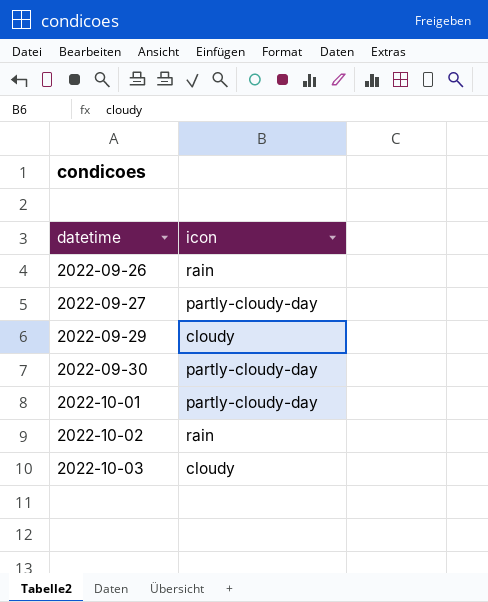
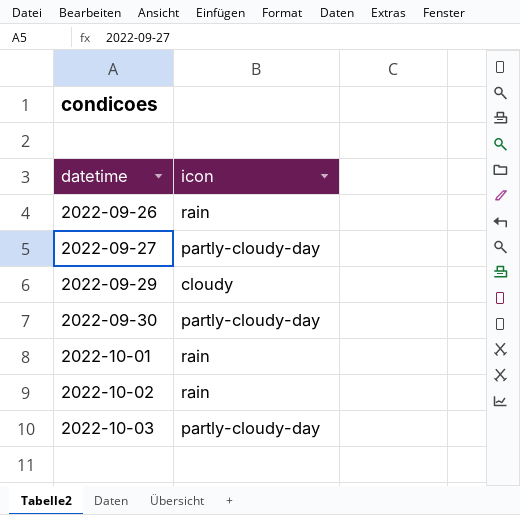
2022-10-01 | icon: partly-cloudy-day -> rain
2022-10-03 | icon: cloudy -> partly-cloudy-day

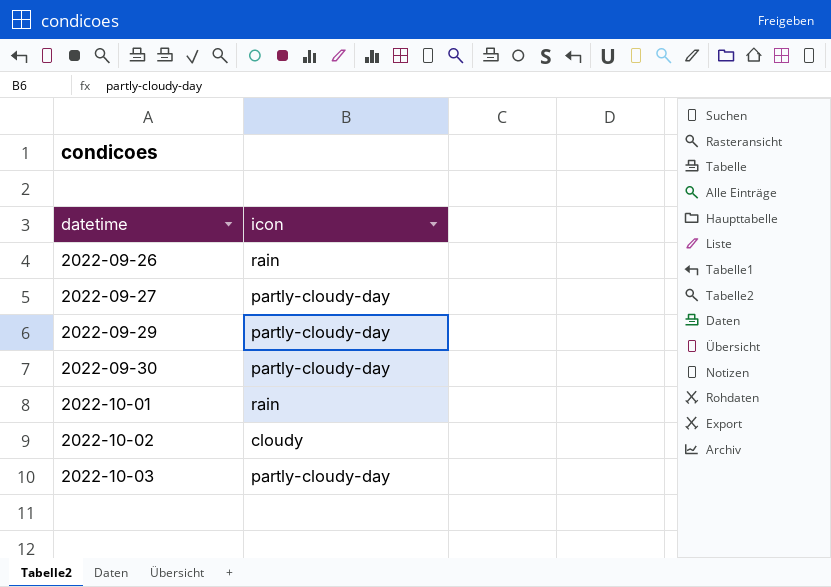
2022-09-29 | icon: cloudy -> partly-cloudy-day
2022-10-02 | icon: rain -> cloudy

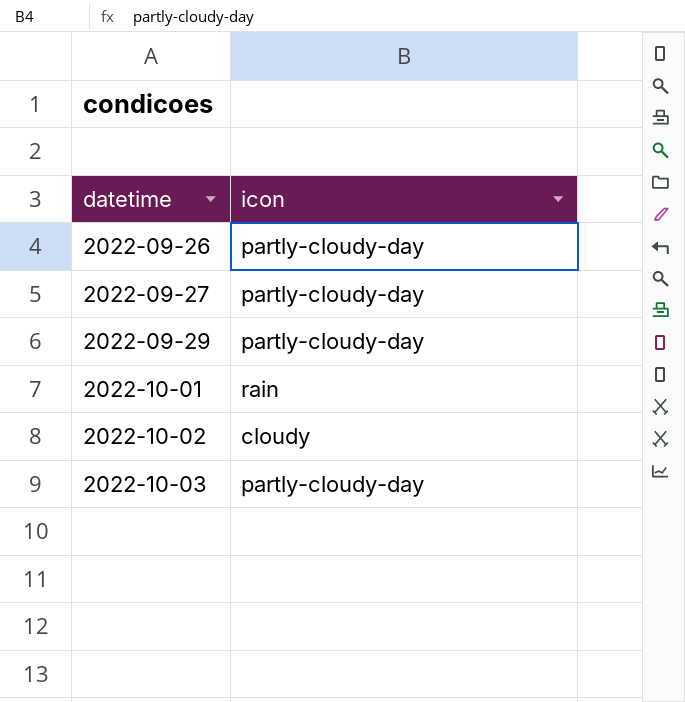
row 2022-09-30: partly-cloudy-day -> none
2022-09-26 | icon: rain -> partly-cloudy-day

